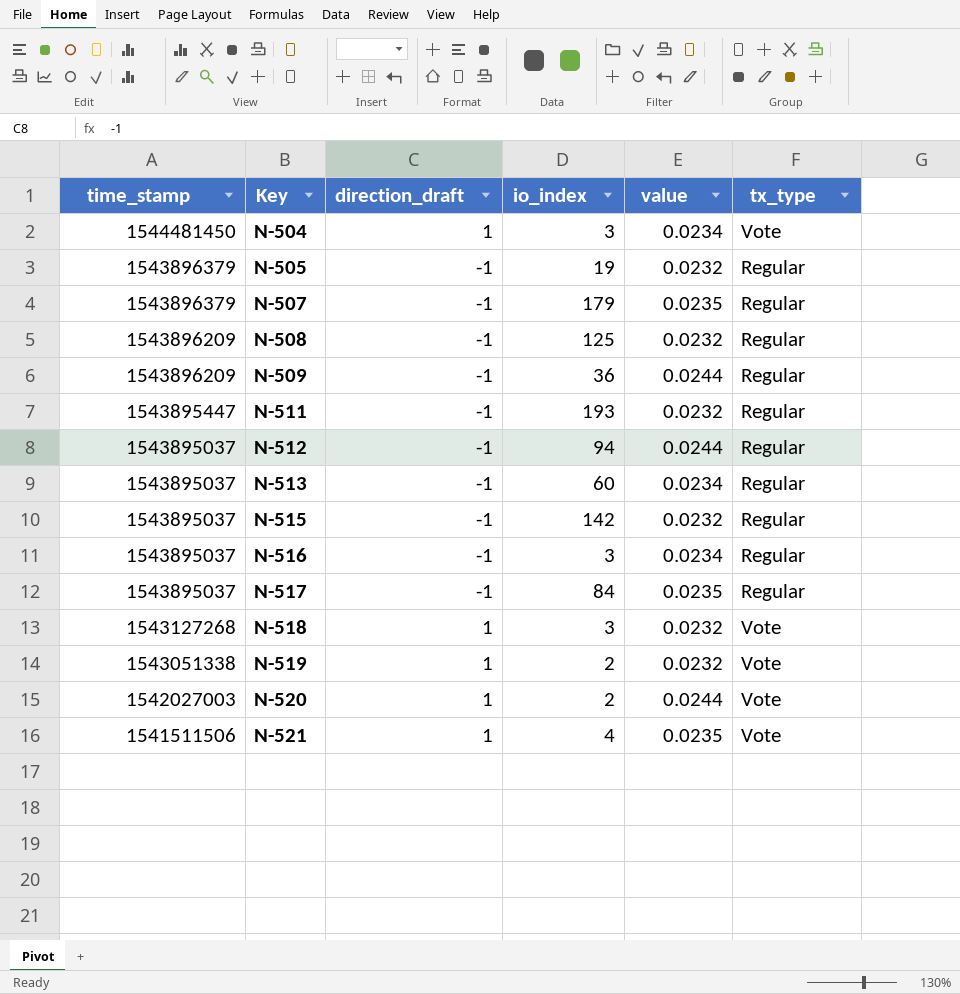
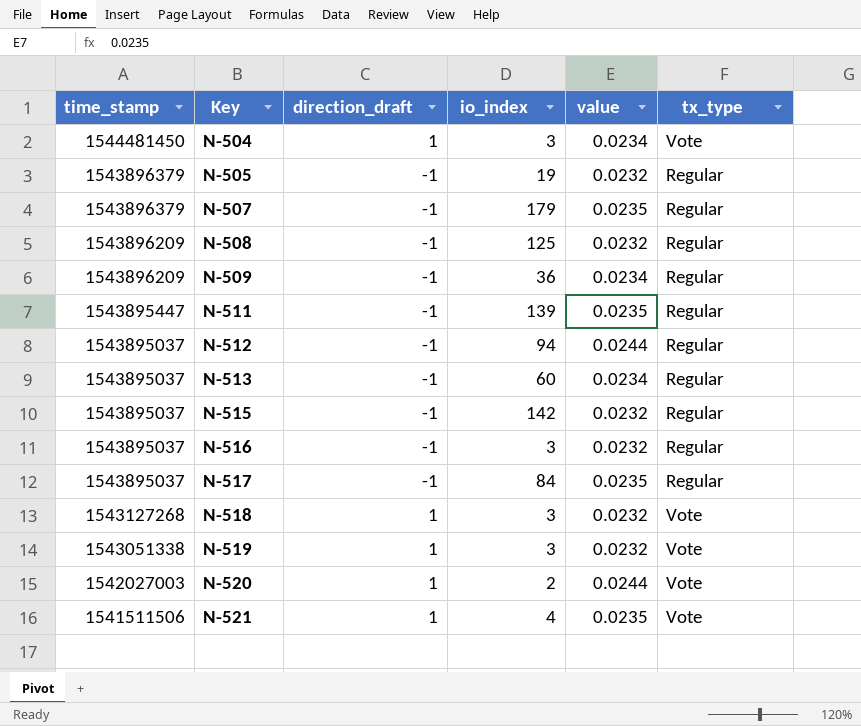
N-509 | value: 0.0244 -> 0.0234
N-511 | io_index: 193 -> 139
N-511 | value: 0.0232 -> 0.0235
N-516 | value: 0.0234 -> 0.0232
N-519 | io_index: 2 -> 3

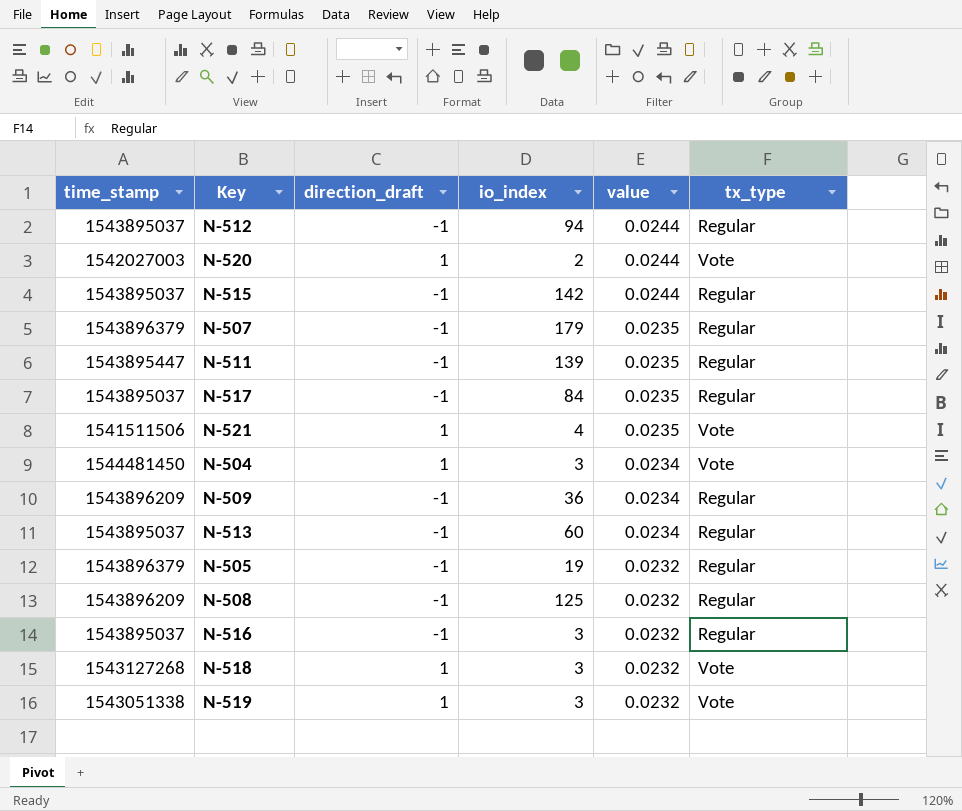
row order: time_stamp descending -> value descending
N-515 | value: 0.0232 -> 0.0244

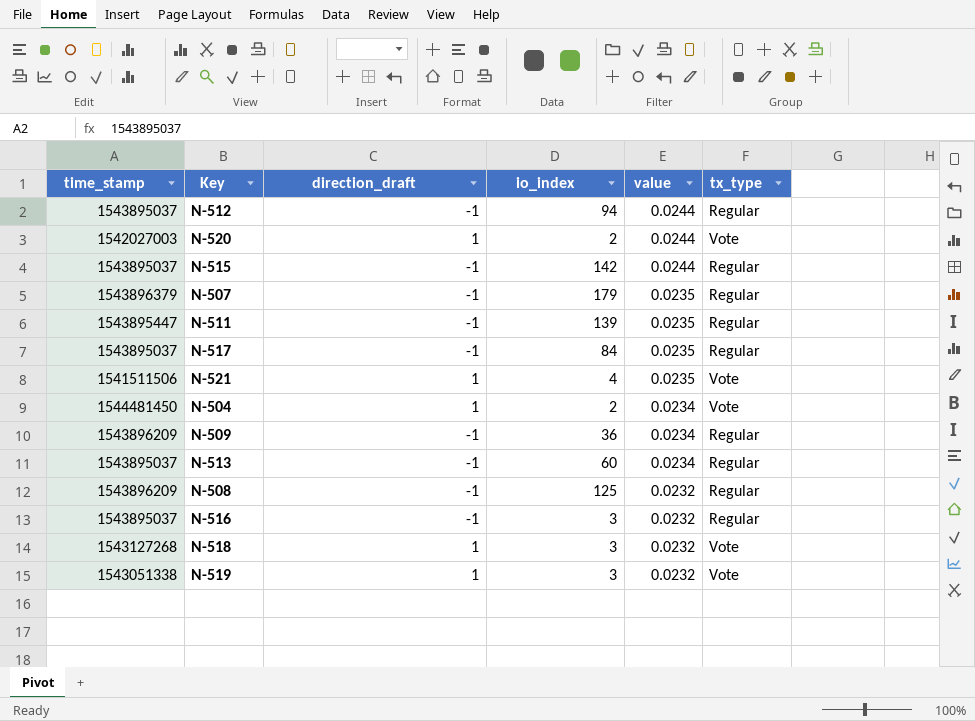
row N-505: 1543896379 | -1 | 19 | 0.0232 | Regular -> none
N-504 | io_index: 3 -> 2

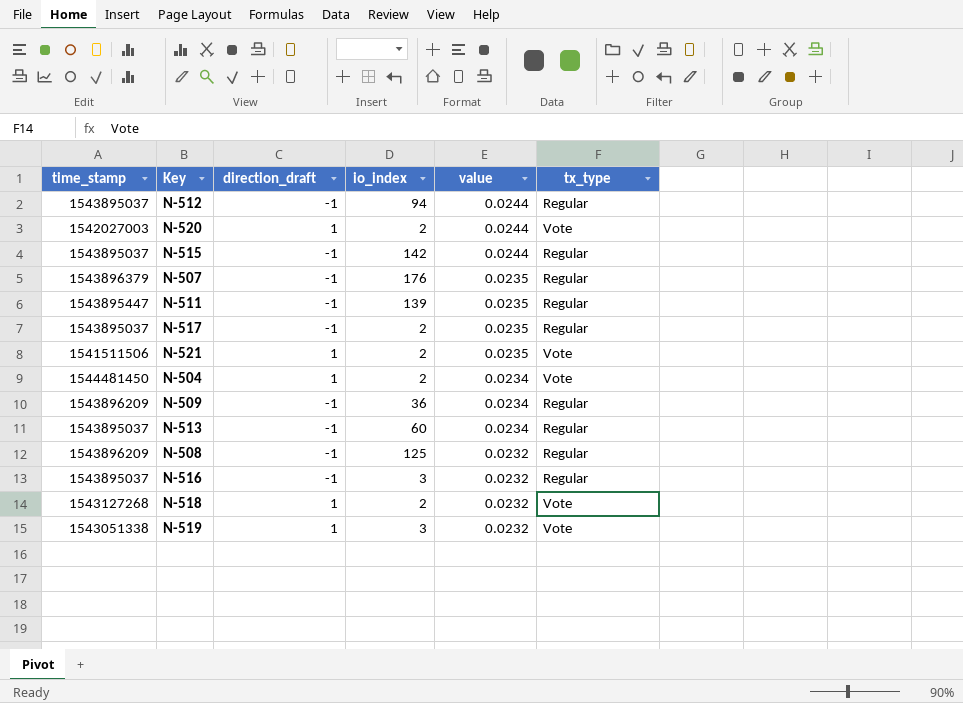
N-507 | io_index: 179 -> 176
N-517 | io_index: 84 -> 2
N-521 | io_index: 4 -> 2
N-518 | io_index: 3 -> 2

